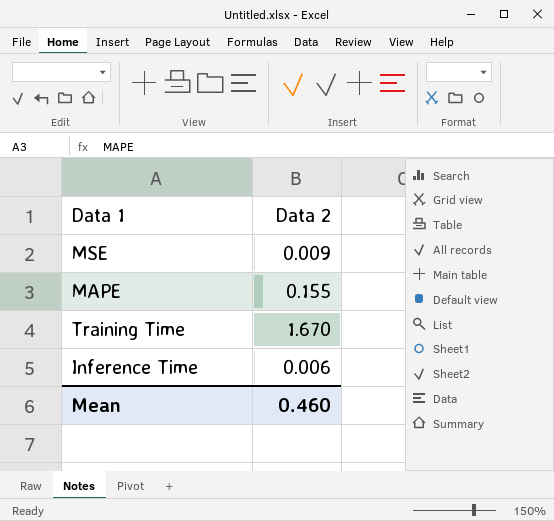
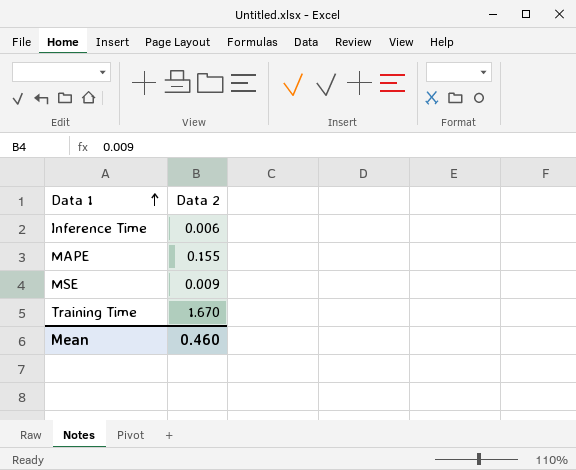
row order: none -> Data 1 ascending

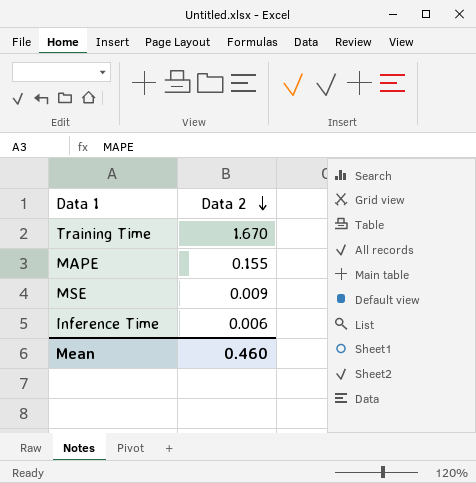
row order: Data 1 ascending -> Data 2 descending

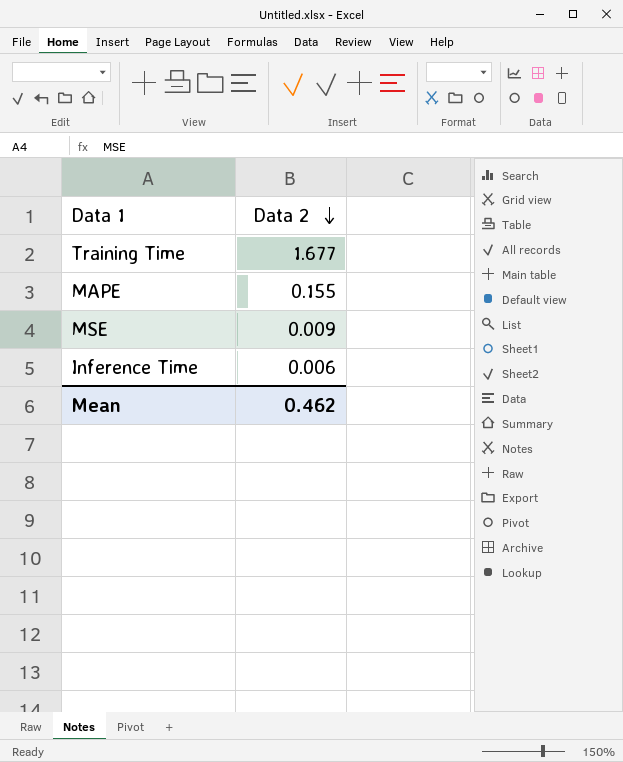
Training Time | Data 2: 1.670 -> 1.677
Mean | Data 2: 0.460 -> 0.462

